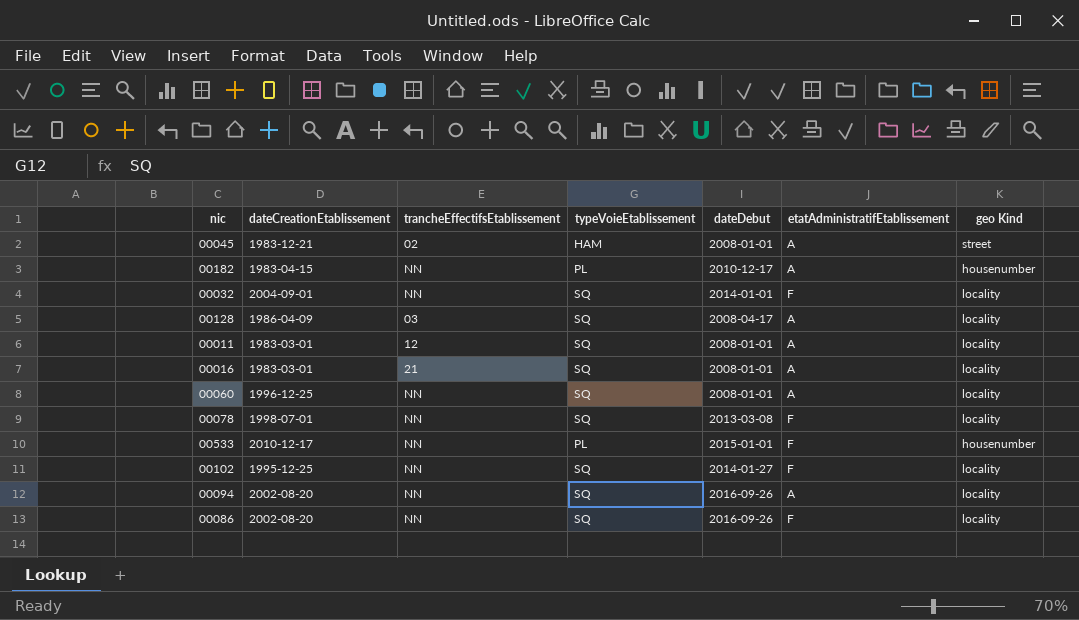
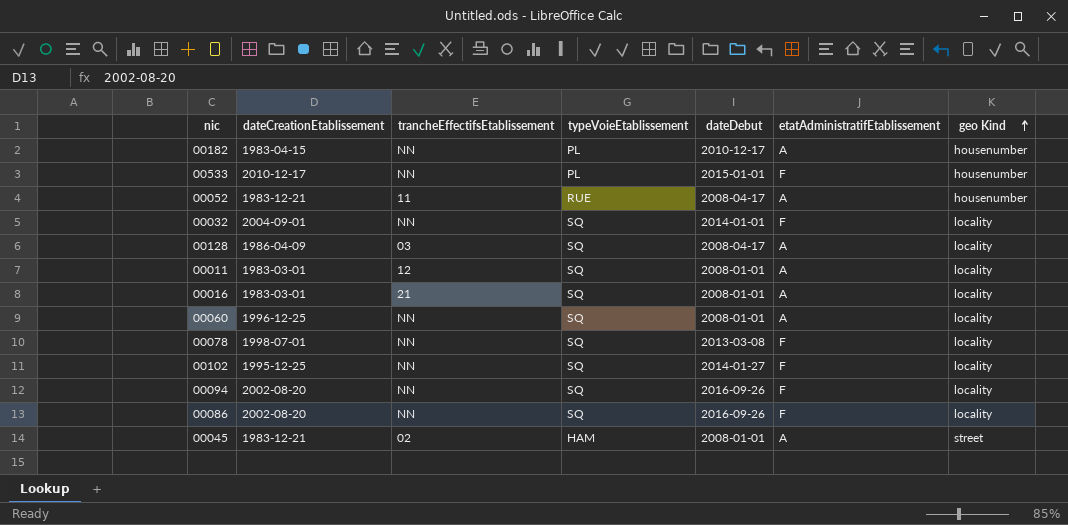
row order: none -> geo Kind ascending
row 00052: none -> 1983-12-21 | 11 | RUE | 2008-04-17 | A | housenumber
00094 | etatAdministratifEtablissement: A -> F

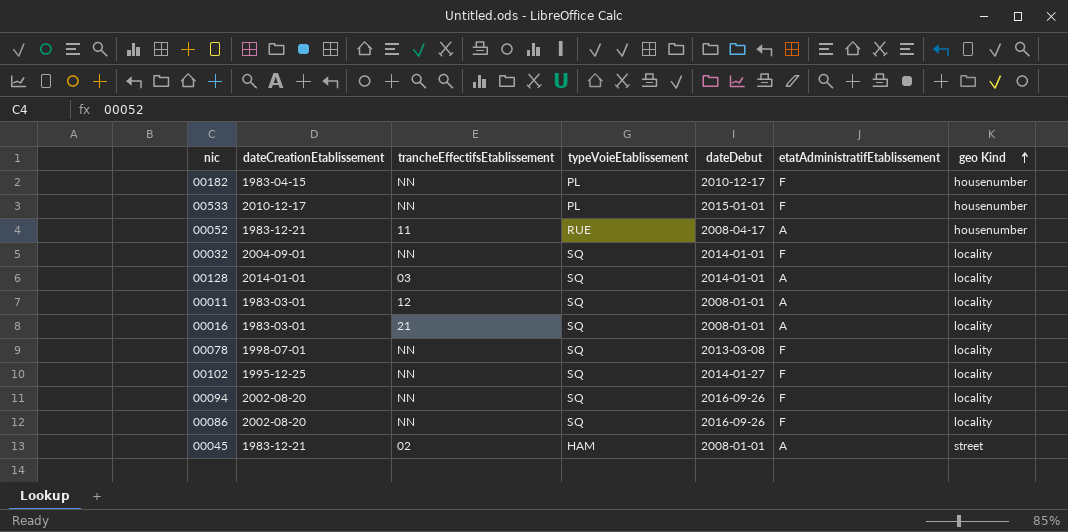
row 00060: 1996-12-25 | NN | SQ | 2008-01-01 | A | locality -> none
00182 | etatAdministratifEtablissement: A -> F
00128 | dateCreationEtablissement: 1986-04-09 -> 2014-01-01
00128 | dateDebut: 2008-04-17 -> 2014-01-01

